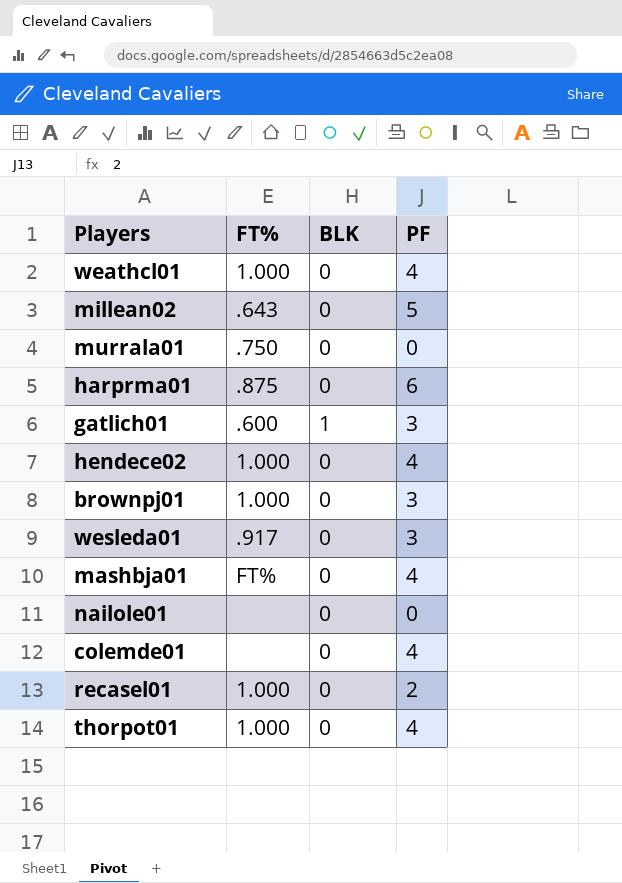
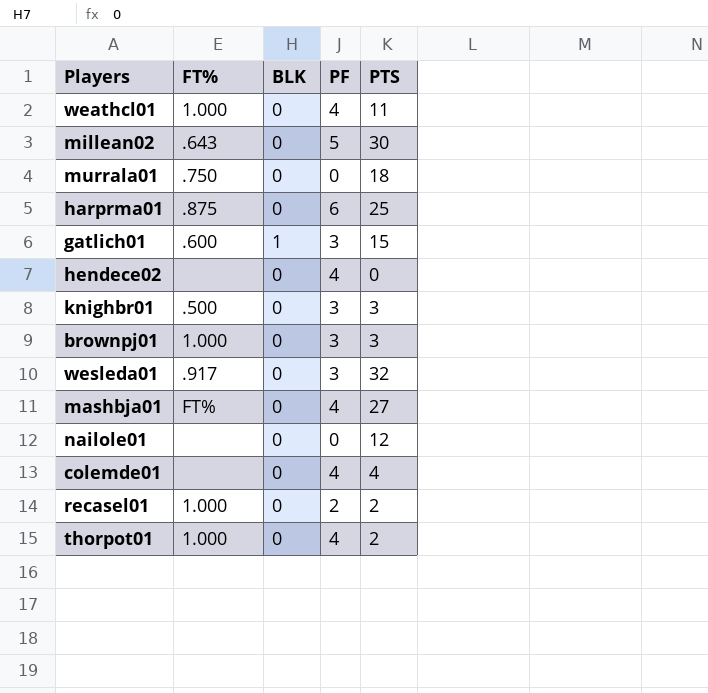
column PTS | position: none -> 5
hendece02 | FT%: 1.000 -> none
row knighbr01: none -> .500 | 0 | 3 | 3

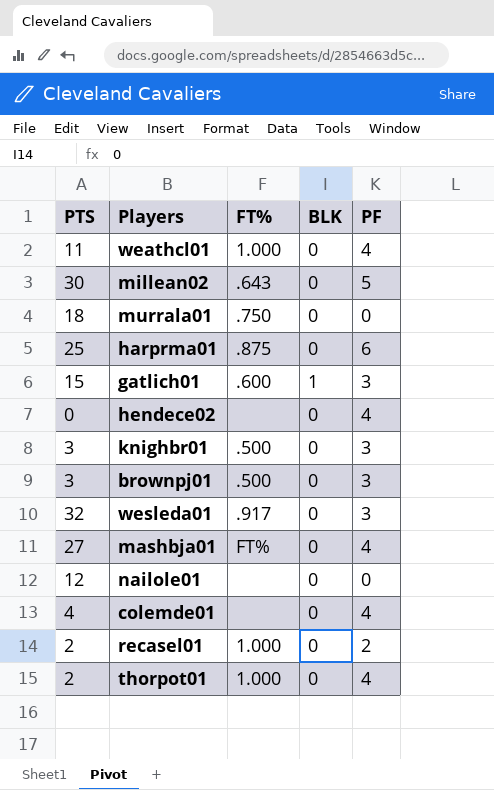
column PTS | position: 5 -> 1
brownpj01 | FT%: 1.000 -> .500

